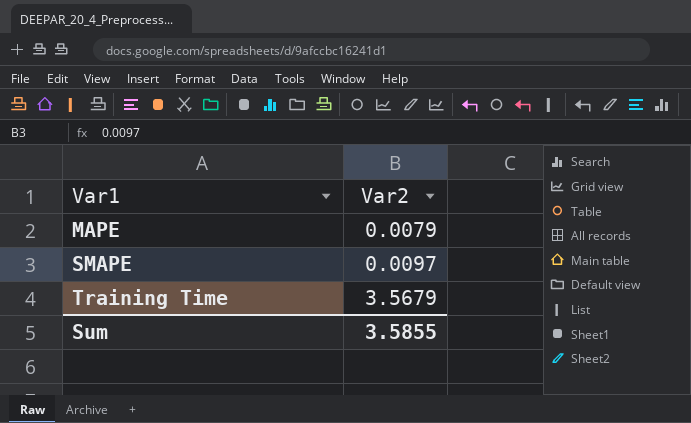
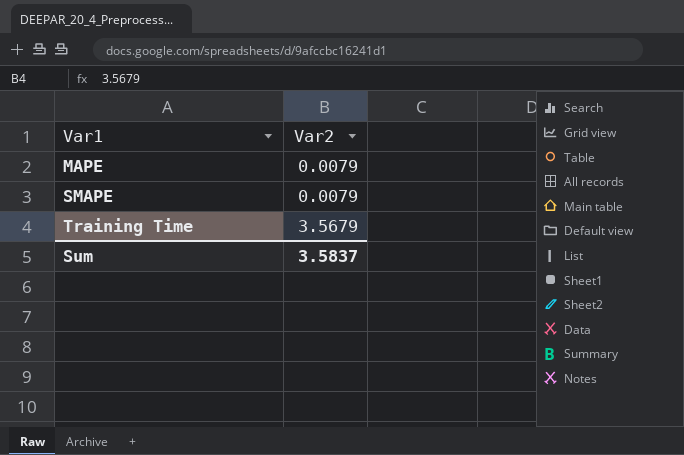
SMAPE | Var2: 0.0097 -> 0.0079
Sum | Var2: 3.5855 -> 3.5837

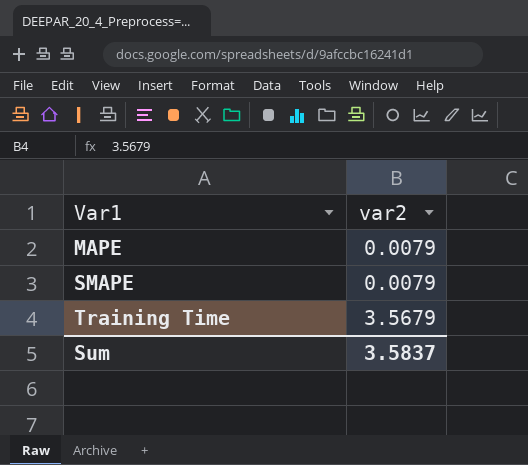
column name: Var2 -> var2

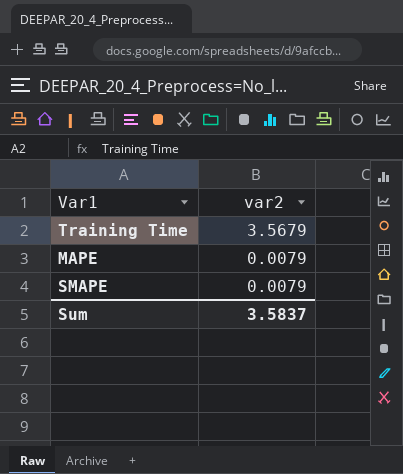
row order: Var1 ascending -> var2 descending

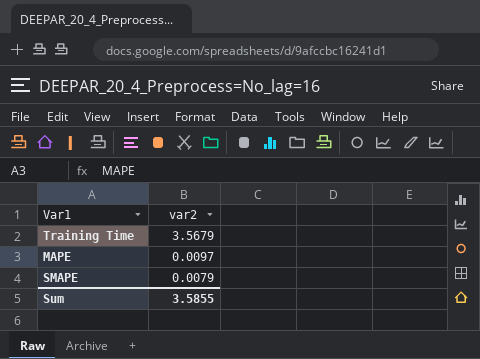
MAPE | var2: 0.0079 -> 0.0097
Sum | var2: 3.5837 -> 3.5855

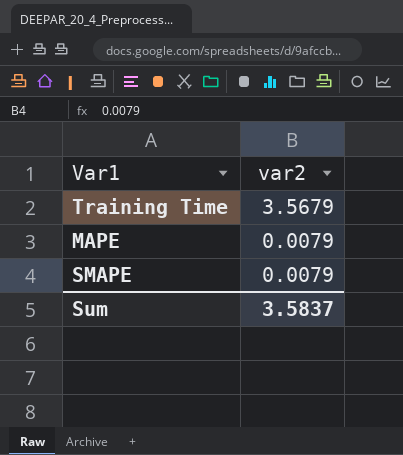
MAPE | var2: 0.0097 -> 0.0079
Sum | var2: 3.5855 -> 3.5837

